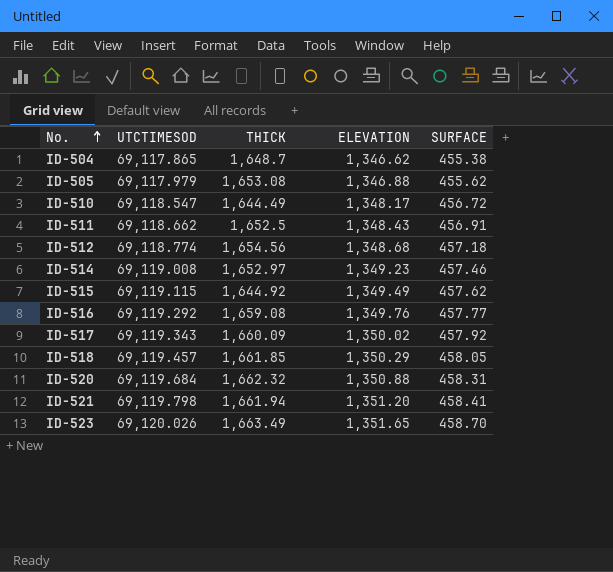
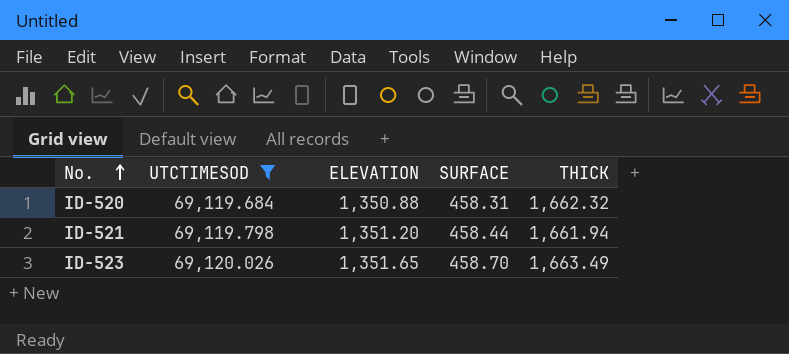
filter: none -> UTCTIMESOD >= 69,119.684
column THICK | position: 3 -> 5
ID-521 | SURFACE: 458.41 -> 458.44

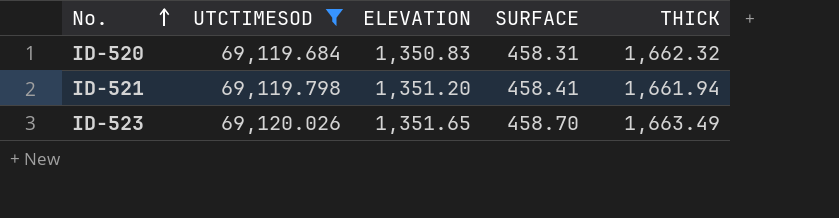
ID-520 | ELEVATION: 1,350.88 -> 1,350.83
ID-521 | SURFACE: 458.44 -> 458.41

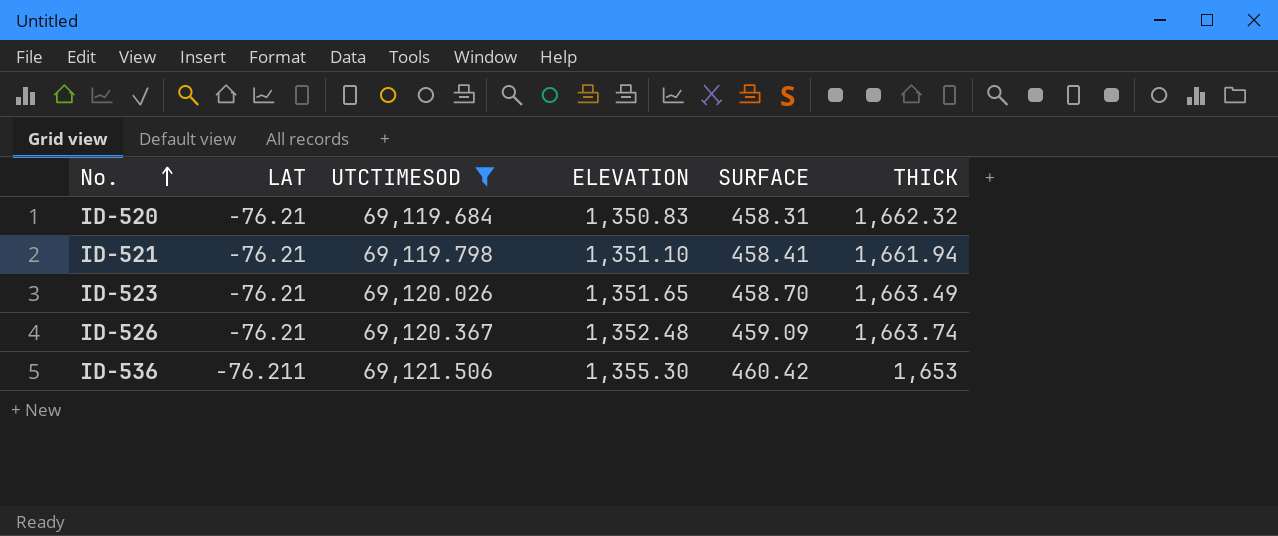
column LAT | position: none -> 2
ID-521 | ELEVATION: 1,351.20 -> 1,351.10
row ID-526: none -> -76.21 | 69,120.367 | 1,352.48 | 459.09 | 1,663.74
row ID-536: none -> -76.211 | 69,121.506 | 1,355.30 | 460.42 | 1,653

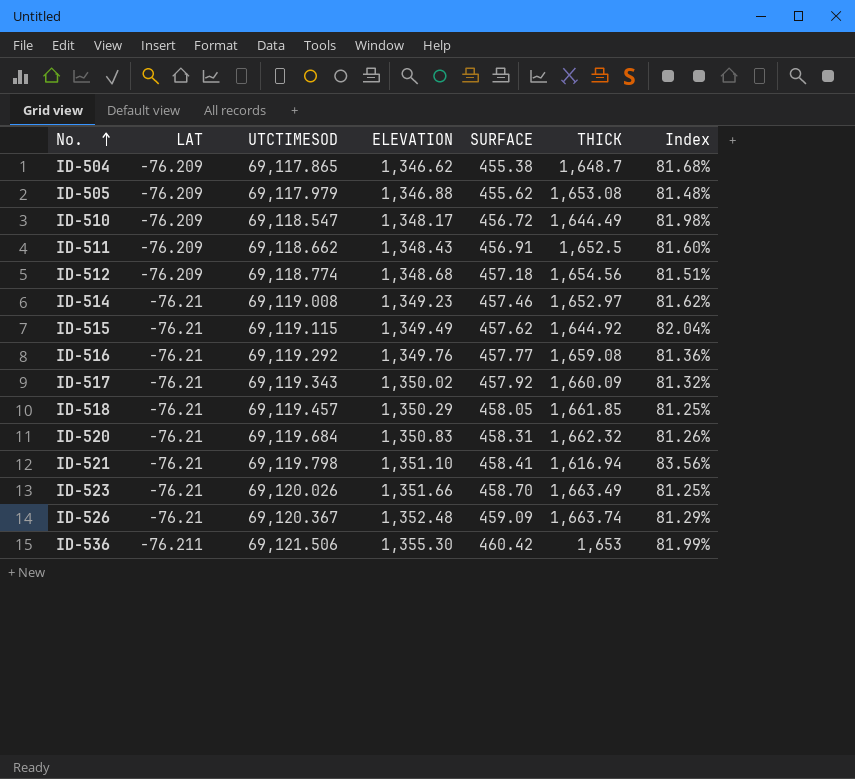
filter: UTCTIMESOD >= 69,119.684 -> none
column Index | formula: none -> [ELEVATION] / [THICK]
ID-521 | THICK: 1,661.94 -> 1,616.94
ID-523 | ELEVATION: 1,351.65 -> 1,351.66

